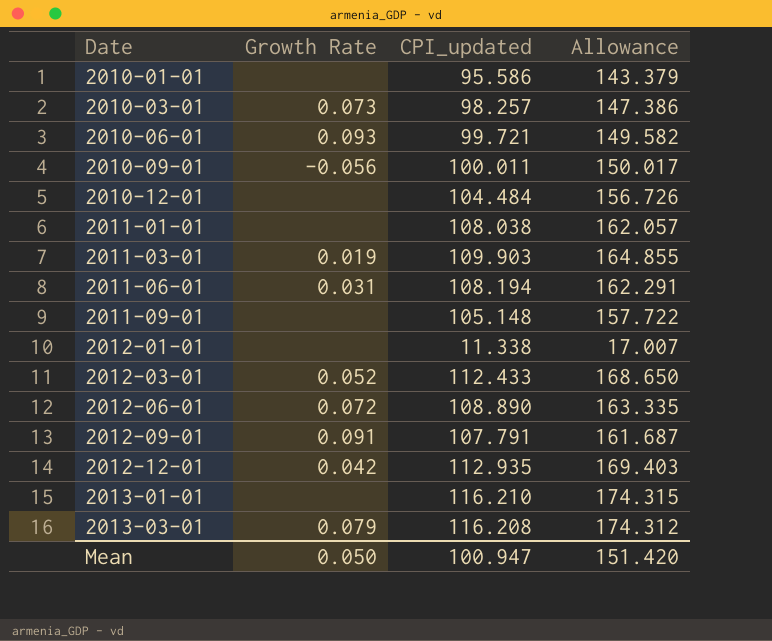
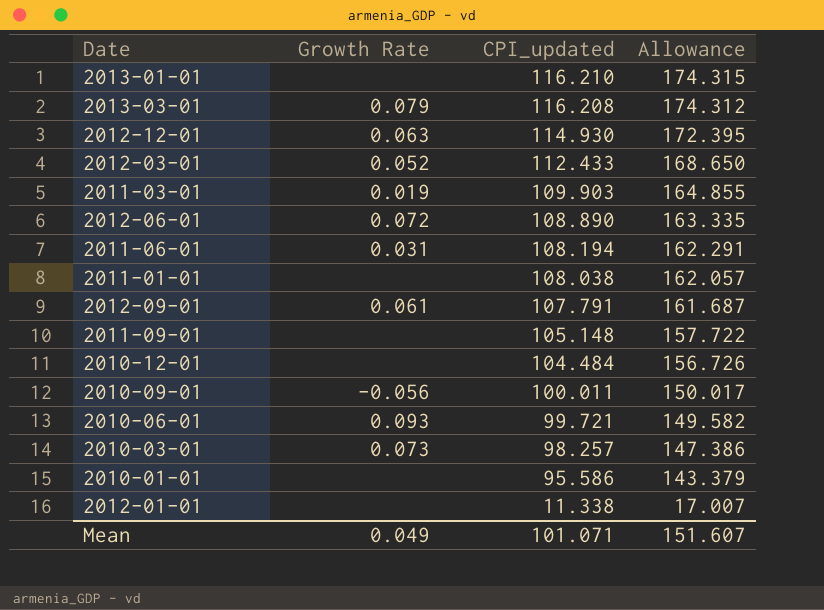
row order: Date ascending -> CPI_updated descending
2012-12-01 | Growth Rate: 0.042 -> 0.063
2012-12-01 | CPI_updated: 112.935 -> 114.930
2012-12-01 | Allowance: 169.403 -> 172.395
2012-09-01 | Growth Rate: 0.091 -> 0.061
Mean | Growth Rate: 0.050 -> 0.049
Mean | CPI_updated: 100.947 -> 101.071
Mean | Allowance: 151.420 -> 151.607

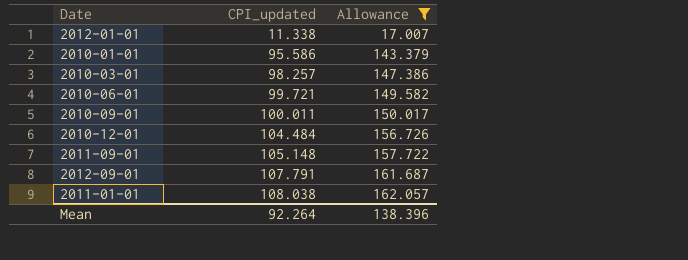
filter: none -> Allowance <= 162.057
row order: CPI_updated descending -> CPI_updated ascending
column Growth Rate | position: 2 -> none
Mean | CPI_updated: 101.071 -> 92.264
Mean | Allowance: 151.607 -> 138.396

